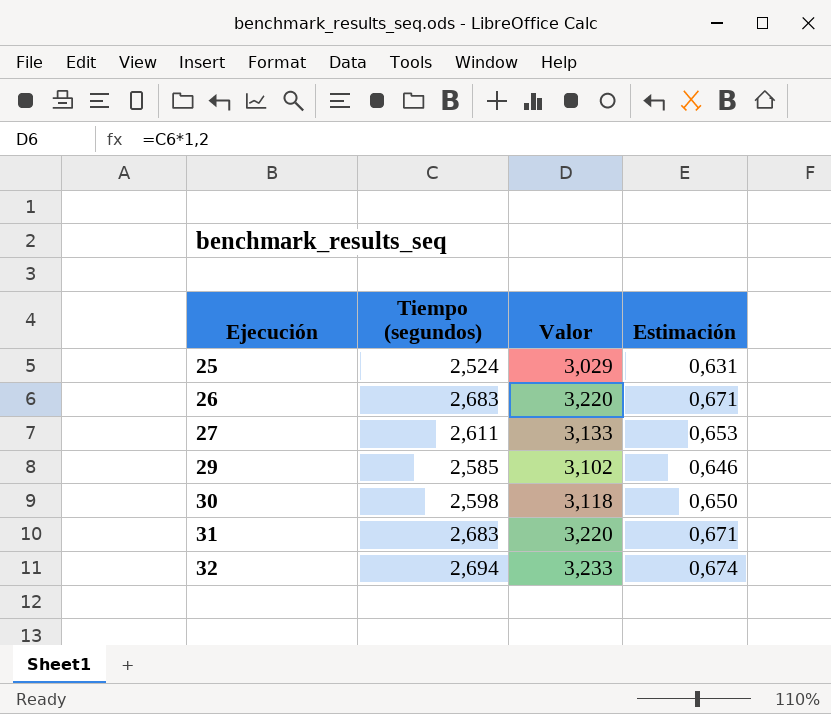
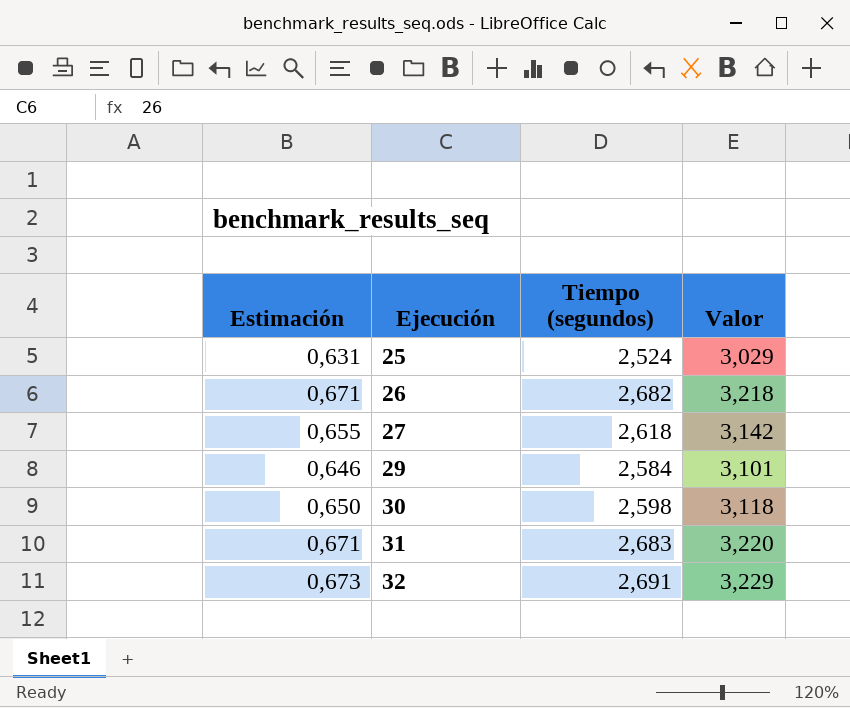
column Estimación | position: 4 -> 1
26 | Tiempo (segundos): 2,683 -> 2,682
26 | Valor: 3,220 -> 3,218
27 | Estimación: 0,653 -> 0,655
27 | Tiempo (segundos): 2,611 -> 2,618
27 | Valor: 3,133 -> 3,142
29 | Tiempo (segundos): 2,585 -> 2,584
29 | Valor: 3,102 -> 3,101
32 | Estimación: 0,674 -> 0,673
32 | Tiempo (segundos): 2,694 -> 2,691
32 | Valor: 3,233 -> 3,229

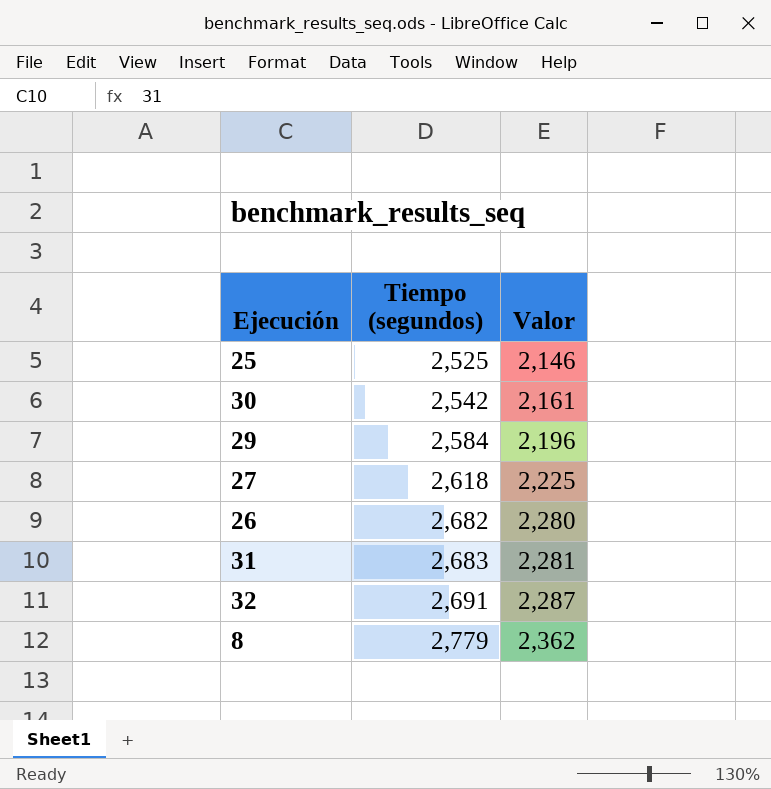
row order: Ejecución ascending -> Tiempo (segundos) ascending
column Estimación | formula: [Tiempo (segundos)] * 0,25 -> none
column Valor | formula: [Tiempo (segundos)] * 1,2 -> [Tiempo (segundos)] * 0,85
25 | Tiempo (segundos): 2,524 -> 2,525
30 | Tiempo (segundos): 2,598 -> 2,542
row 8: none -> 2,779 | 2,362

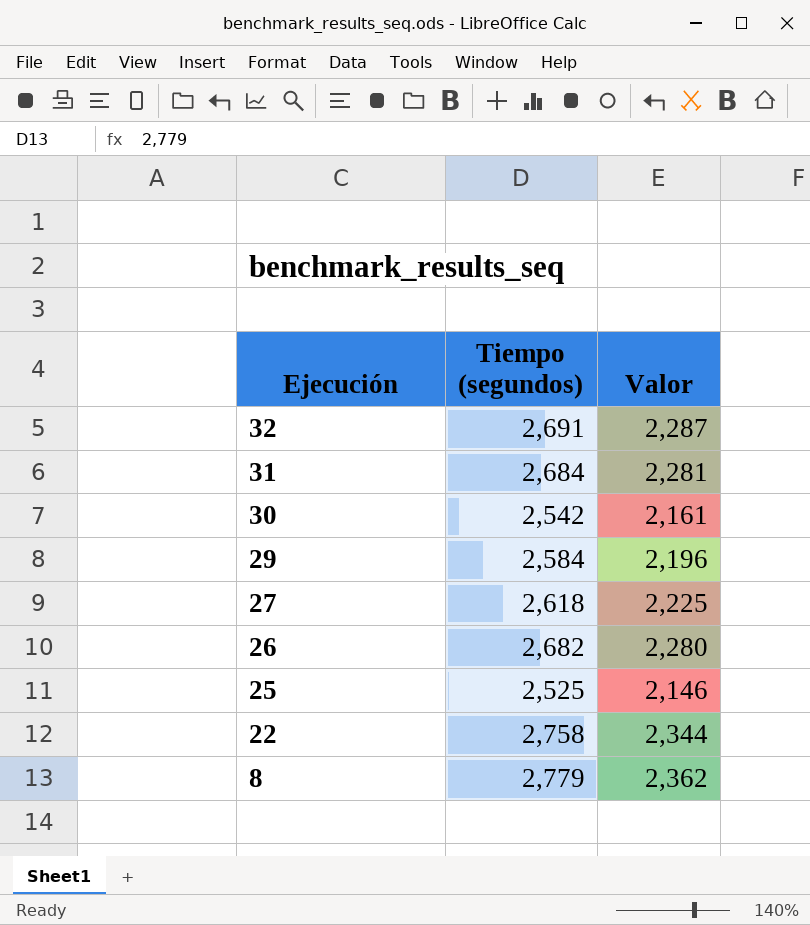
row order: Tiempo (segundos) ascending -> Ejecución descending
31 | Tiempo (segundos): 2,683 -> 2,684
row 22: none -> 2,758 | 2,344

